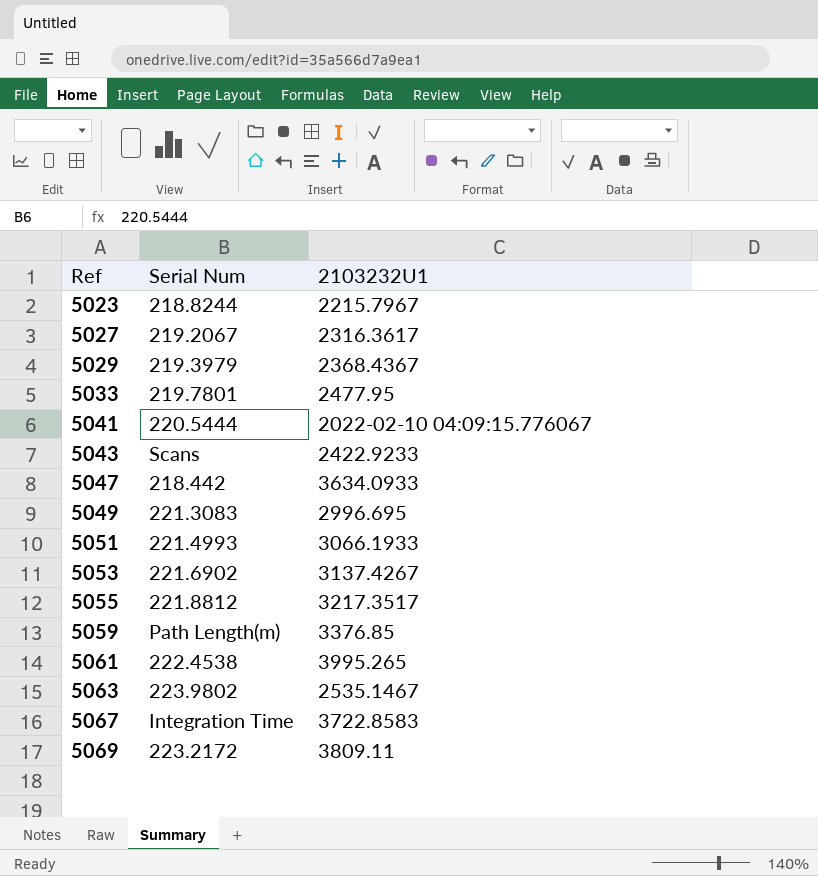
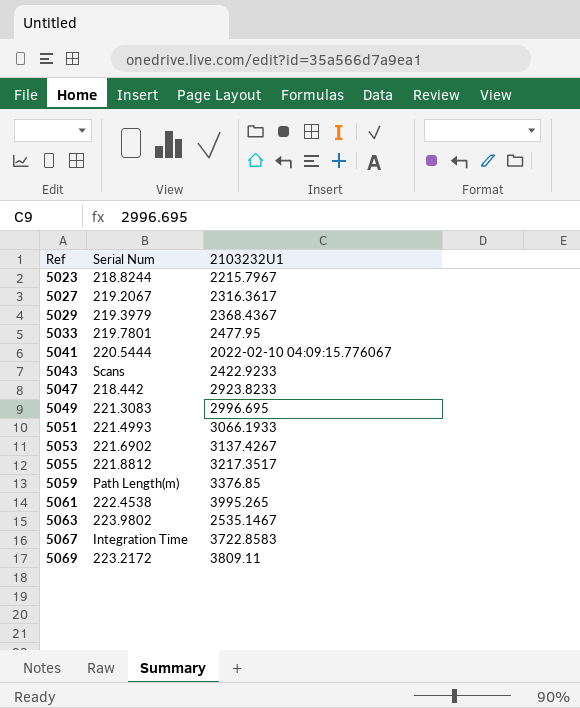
5047 | 2103232U1: 3634.0933 -> 2923.8233

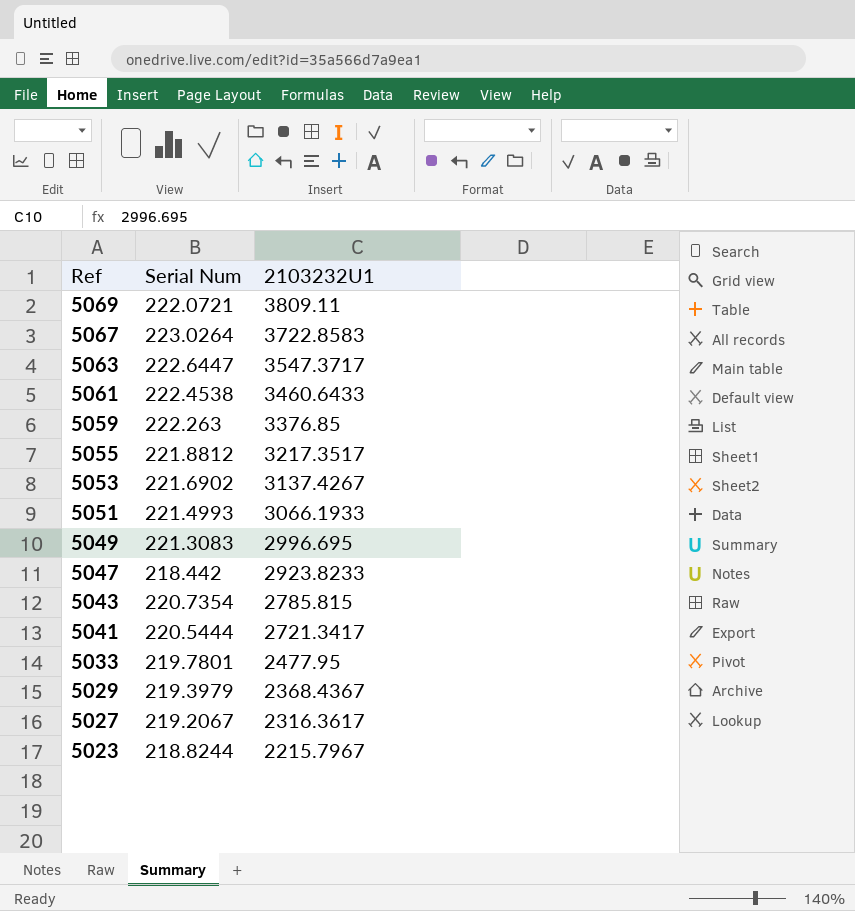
row order: Ref ascending -> Ref descending
5069 | Serial Num: 223.2172 -> 222.0721
5067 | Serial Num: Integration Time -> 223.0264
5063 | Serial Num: 223.9802 -> 222.6447
5063 | 2103232U1: 2535.1467 -> 3547.3717
5061 | 2103232U1: 3995.265 -> 3460.6433
5059 | Serial Num: Path Length(m) -> 222.263
5043 | Serial Num: Scans -> 220.7354
5043 | 2103232U1: 2422.9233 -> 2785.815
5041 | 2103232U1: 2022-02-10 04:09:15.776067 -> 2721.3417

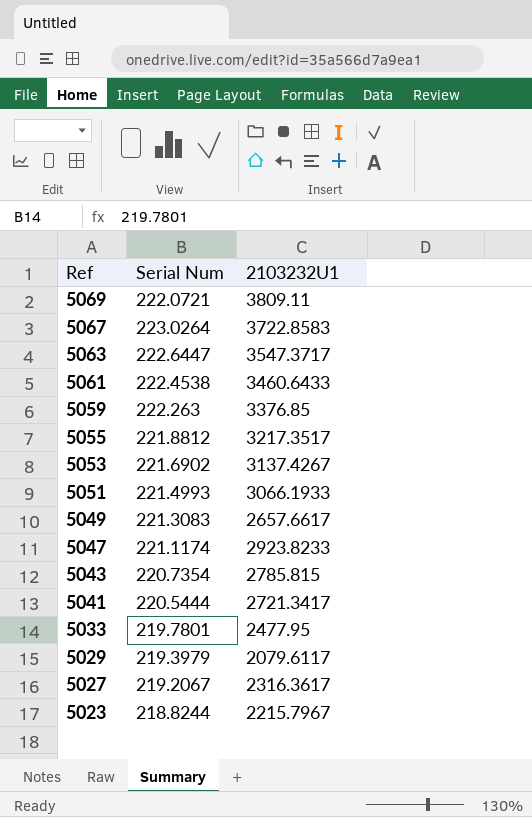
5049 | 2103232U1: 2996.695 -> 2657.6617
5047 | Serial Num: 218.442 -> 221.1174
5029 | 2103232U1: 2368.4367 -> 2079.6117

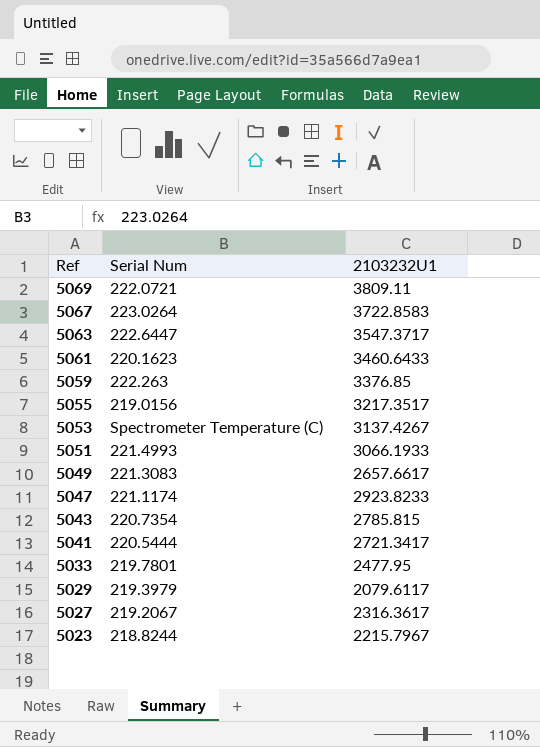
5061 | Serial Num: 222.4538 -> 220.1623
5055 | Serial Num: 221.8812 -> 219.0156
5053 | Serial Num: 221.6902 -> Spectrometer Temperature (C)

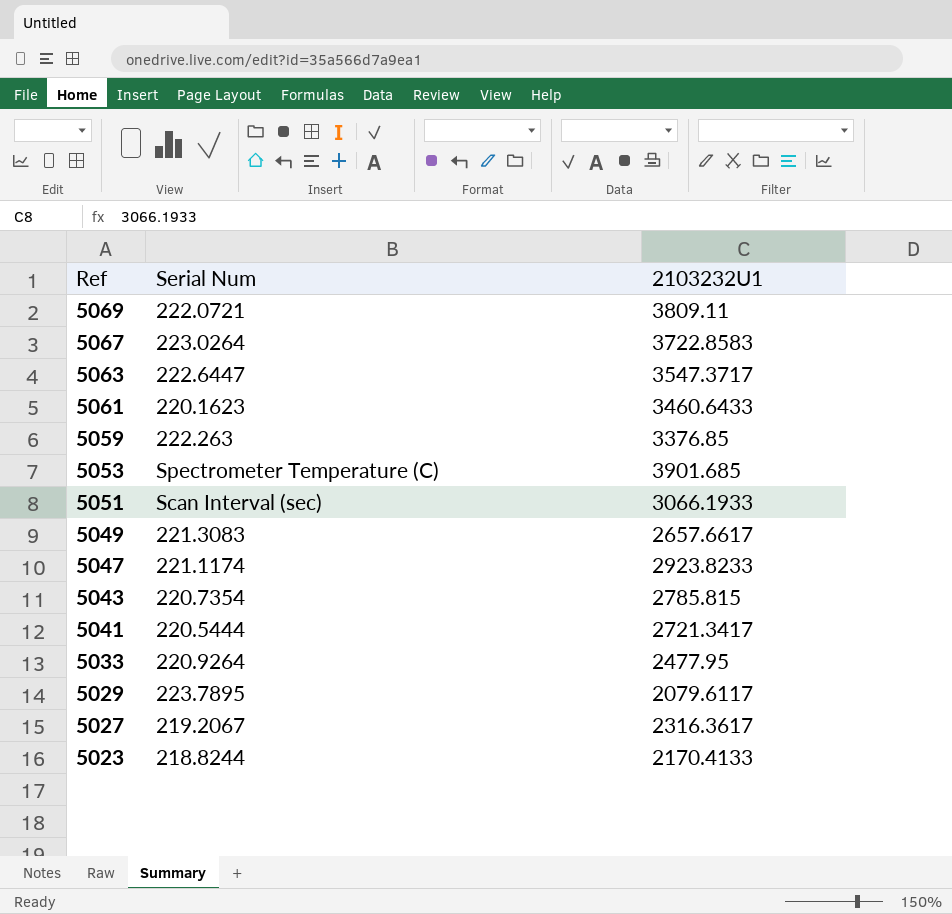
row 5055: 219.0156 | 3217.3517 -> none
5053 | 2103232U1: 3137.4267 -> 3901.685
5051 | Serial Num: 221.4993 -> Scan Interval (sec)
5033 | Serial Num: 219.7801 -> 220.9264
5029 | Serial Num: 219.3979 -> 223.7895
5023 | 2103232U1: 2215.7967 -> 2170.4133

